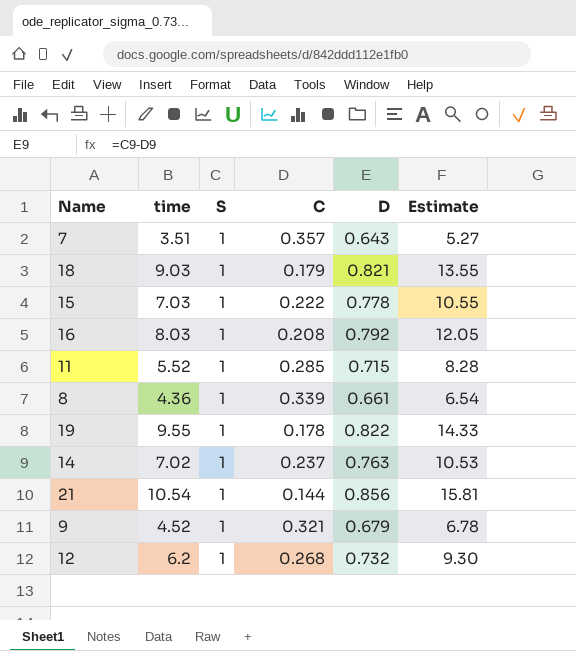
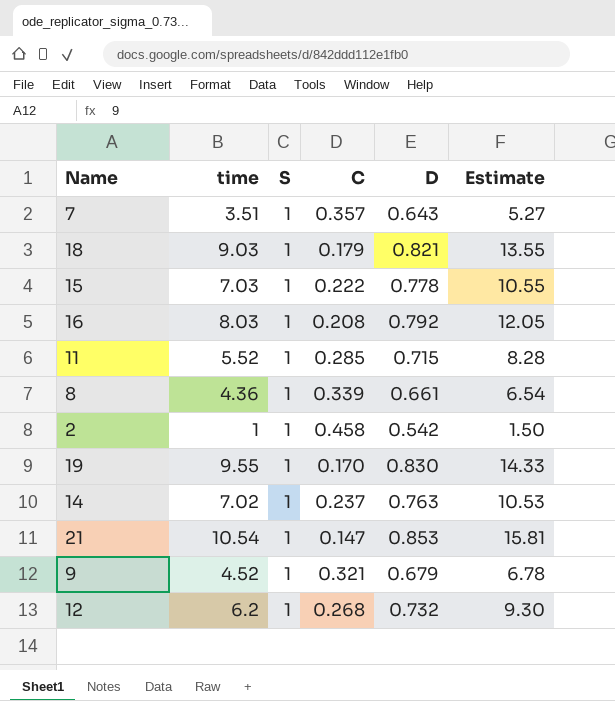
row 2: none -> 1 | 1 | 0.458 | 0.542 | 1.50
19 | C: 0.178 -> 0.170
19 | D: 0.822 -> 0.830
21 | C: 0.144 -> 0.147
21 | D: 0.856 -> 0.853

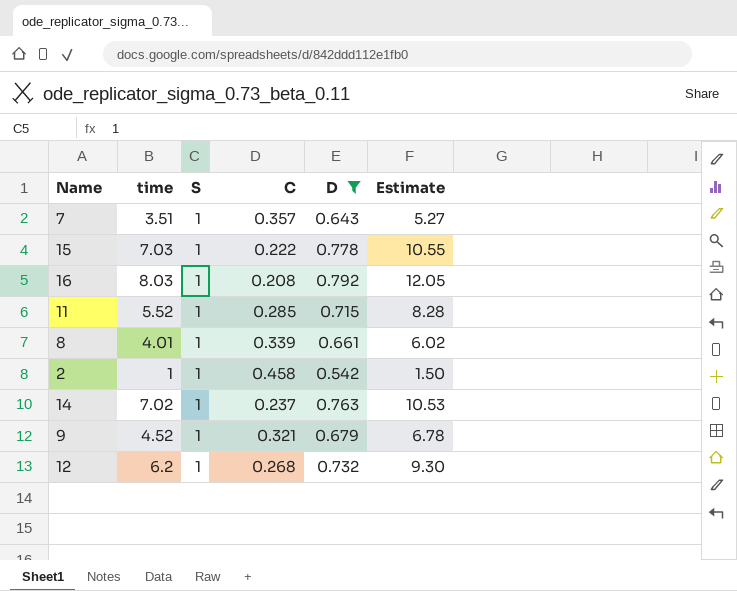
filter: none -> D <= 0.792
8 | time: 4.36 -> 4.01
8 | Estimate: 6.54 -> 6.02

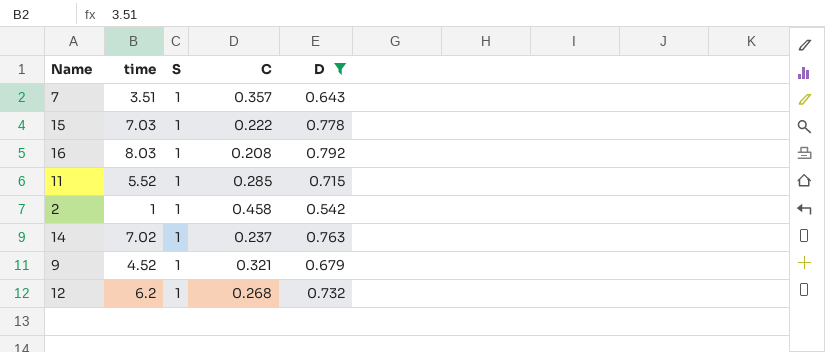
column Estimate | formula: [time] * 1.5 -> none
row 8: 4.01 | 1 | 0.339 | 0.661 | 6.02 -> none

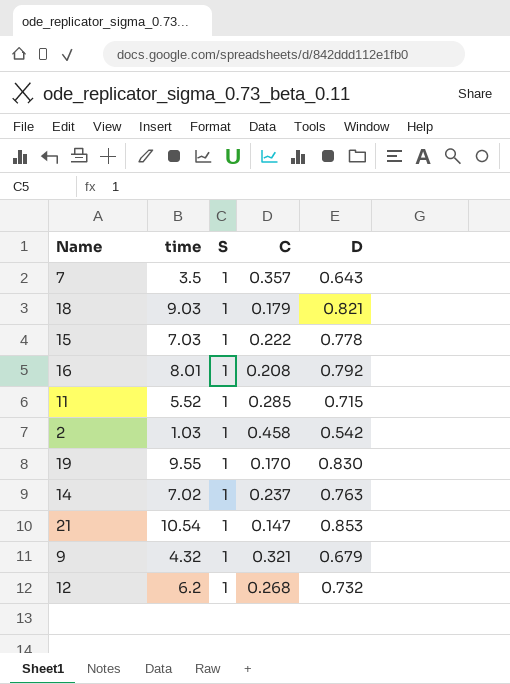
filter: D <= 0.792 -> none
7 | time: 3.51 -> 3.5
16 | time: 8.03 -> 8.01
2 | time: 1 -> 1.03
9 | time: 4.52 -> 4.32

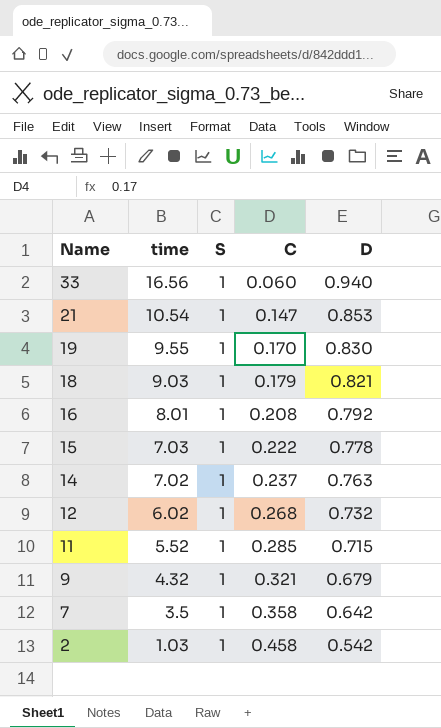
row order: none -> Name descending
row 33: none -> 16.56 | 1 | 0.060 | 0.940
12 | time: 6.2 -> 6.02
7 | C: 0.357 -> 0.358
7 | D: 0.643 -> 0.642

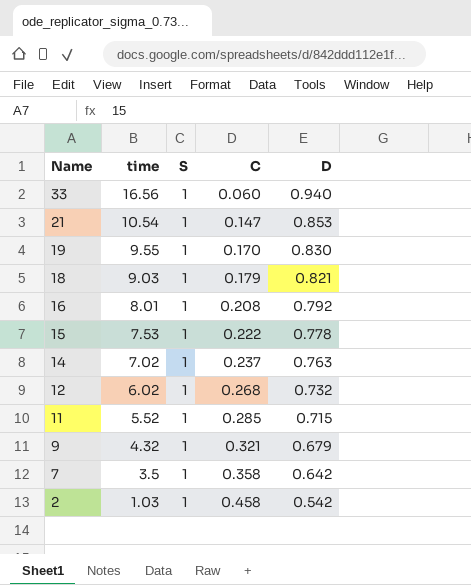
15 | time: 7.03 -> 7.53

